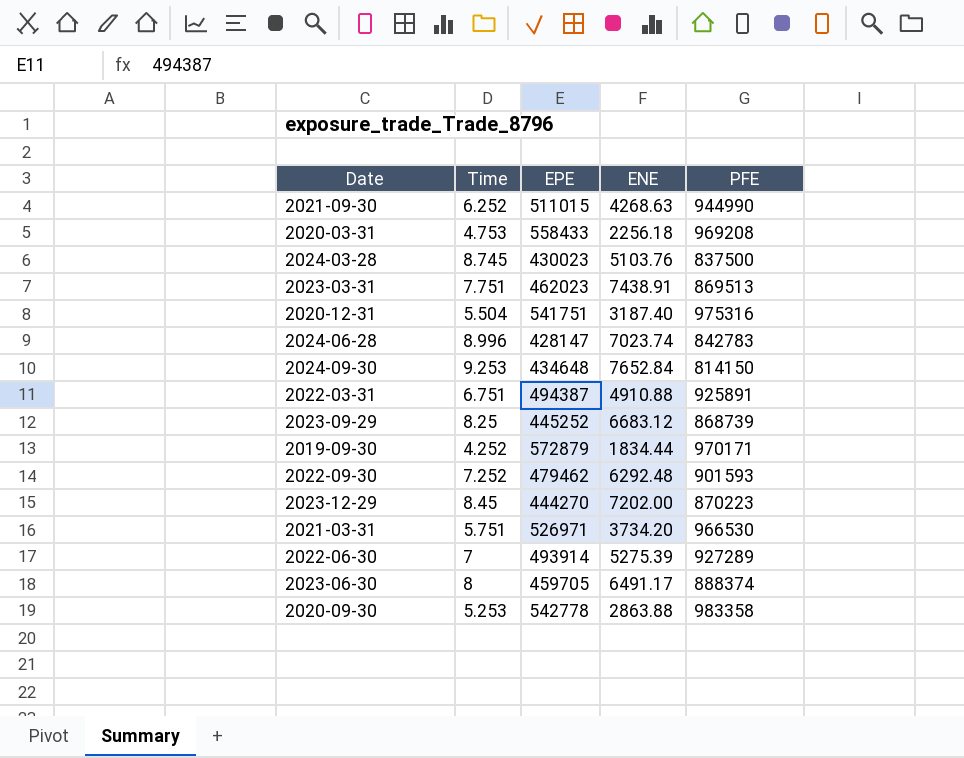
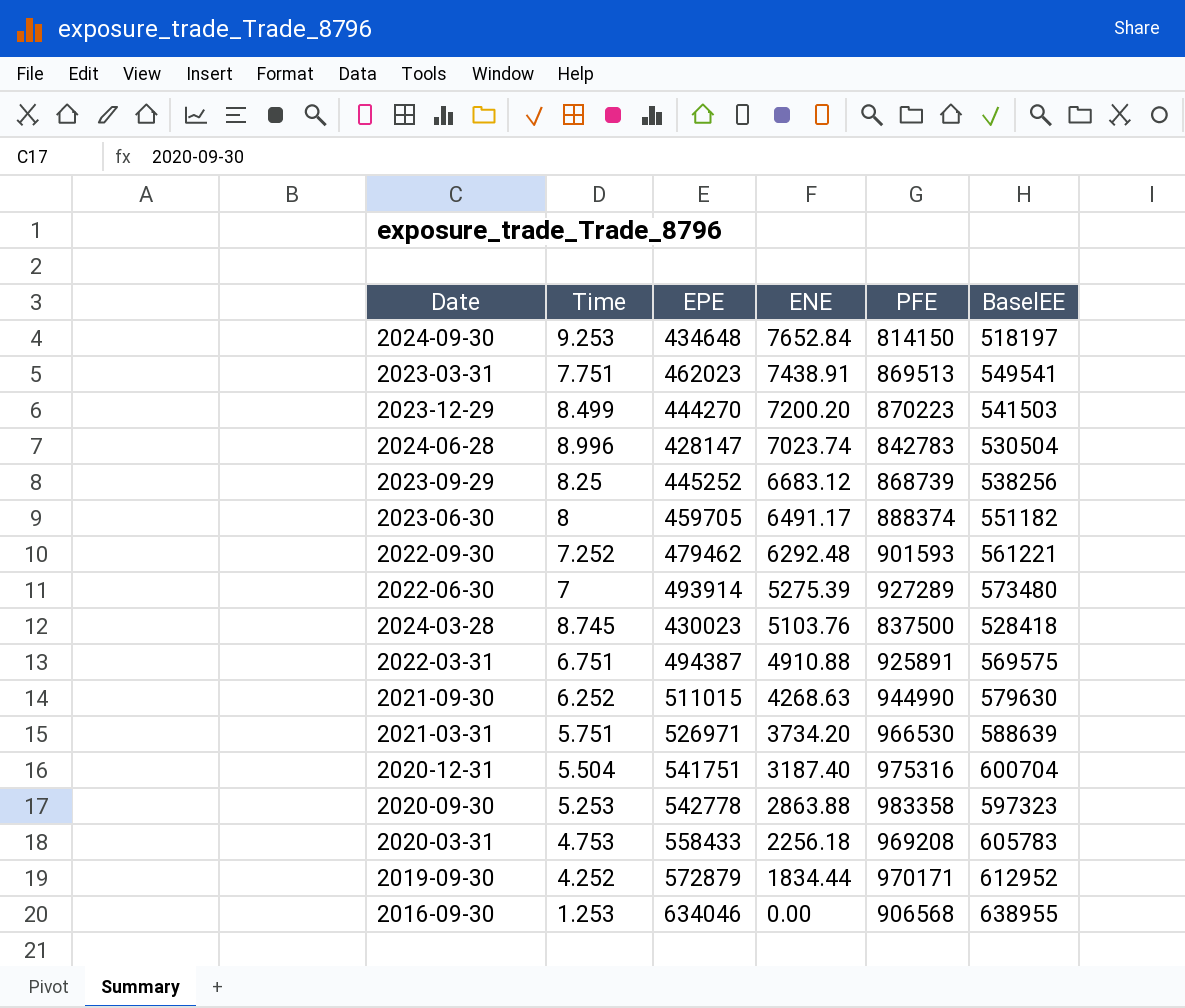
row order: none -> ENE descending
column BaselEE | position: none -> 6
2023-12-29 | Time: 8.45 -> 8.499
2023-12-29 | ENE: 7202.00 -> 7200.20
row 2016-09-30: none -> 1.253 | 634046 | 0.00 | 906568 | 638955

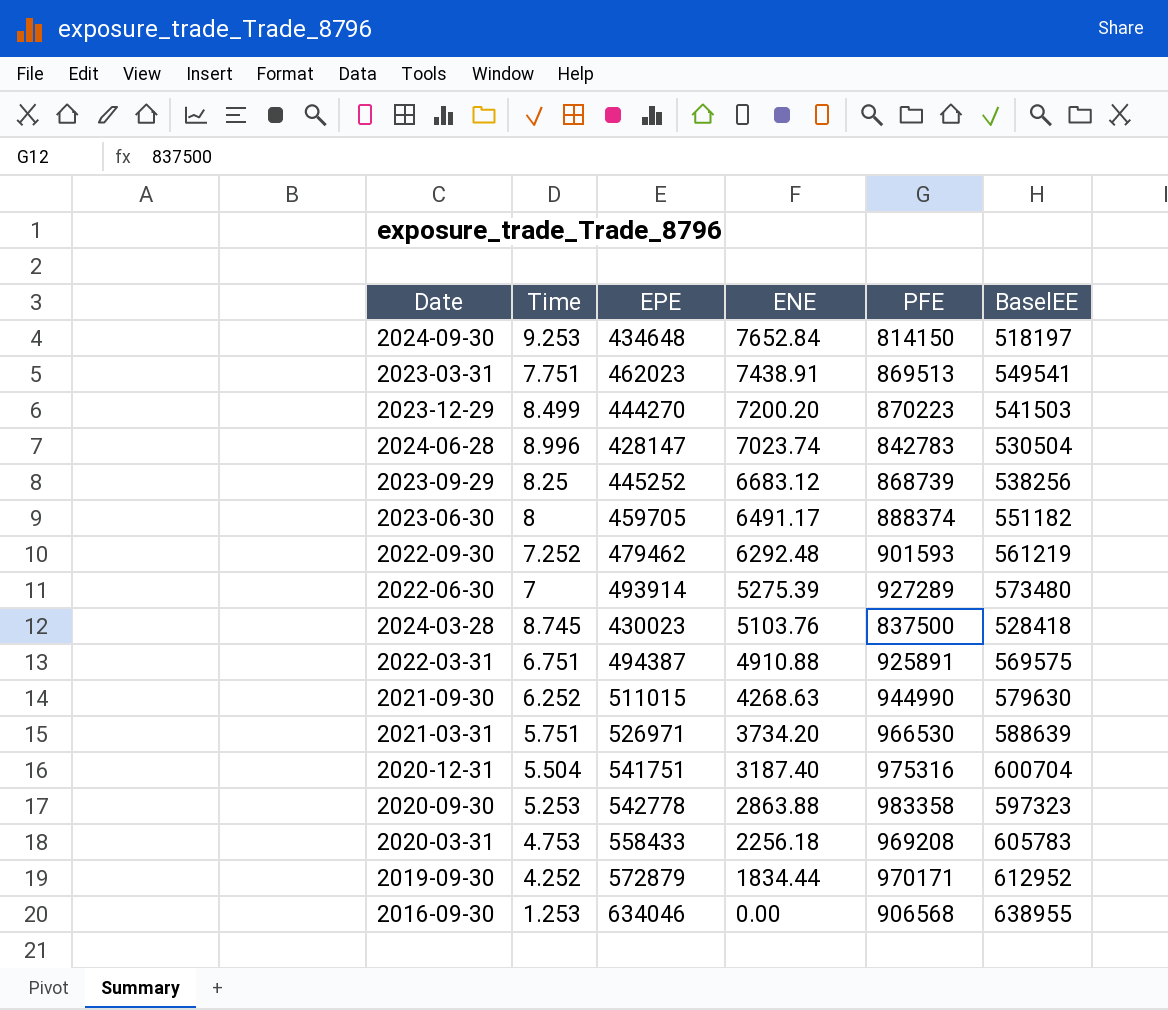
2022-09-30 | BaselEE: 561221 -> 561219

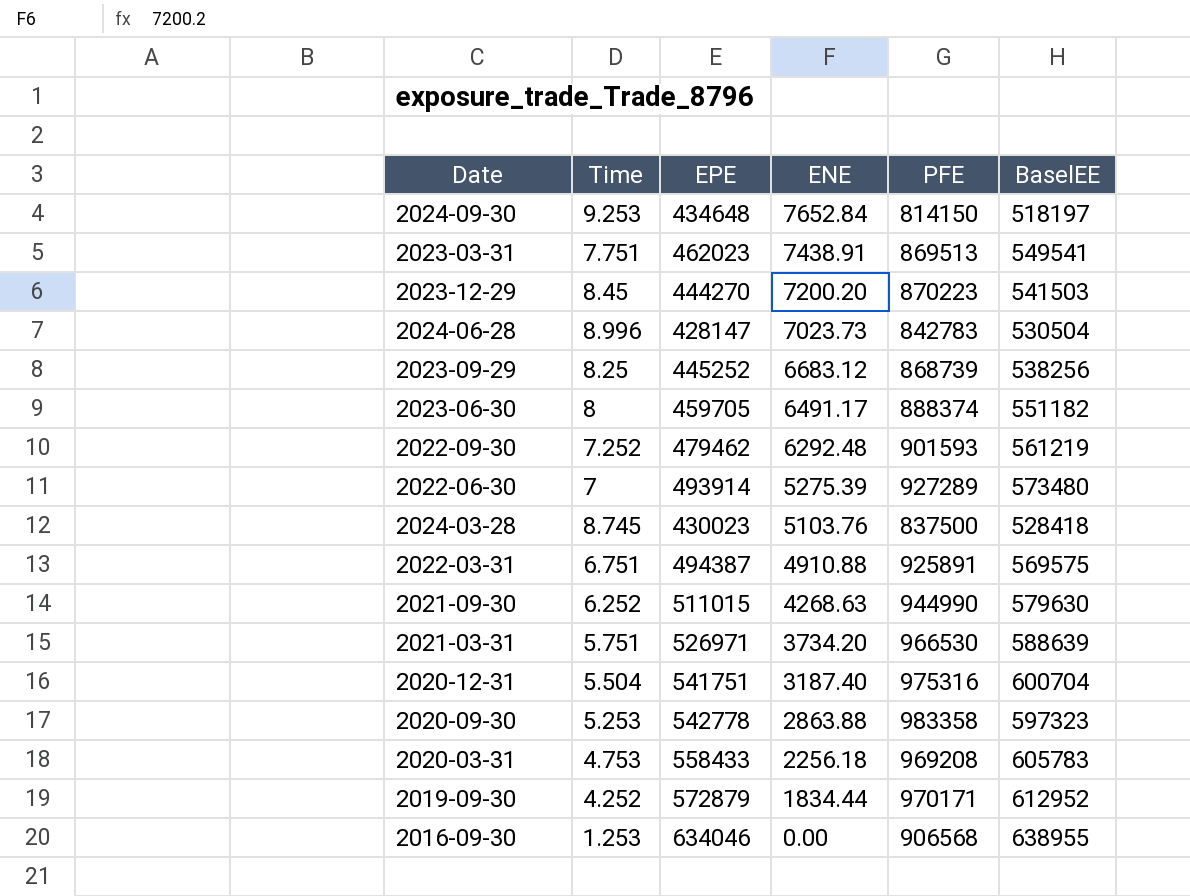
2023-12-29 | Time: 8.499 -> 8.45
2024-06-28 | ENE: 7023.74 -> 7023.73

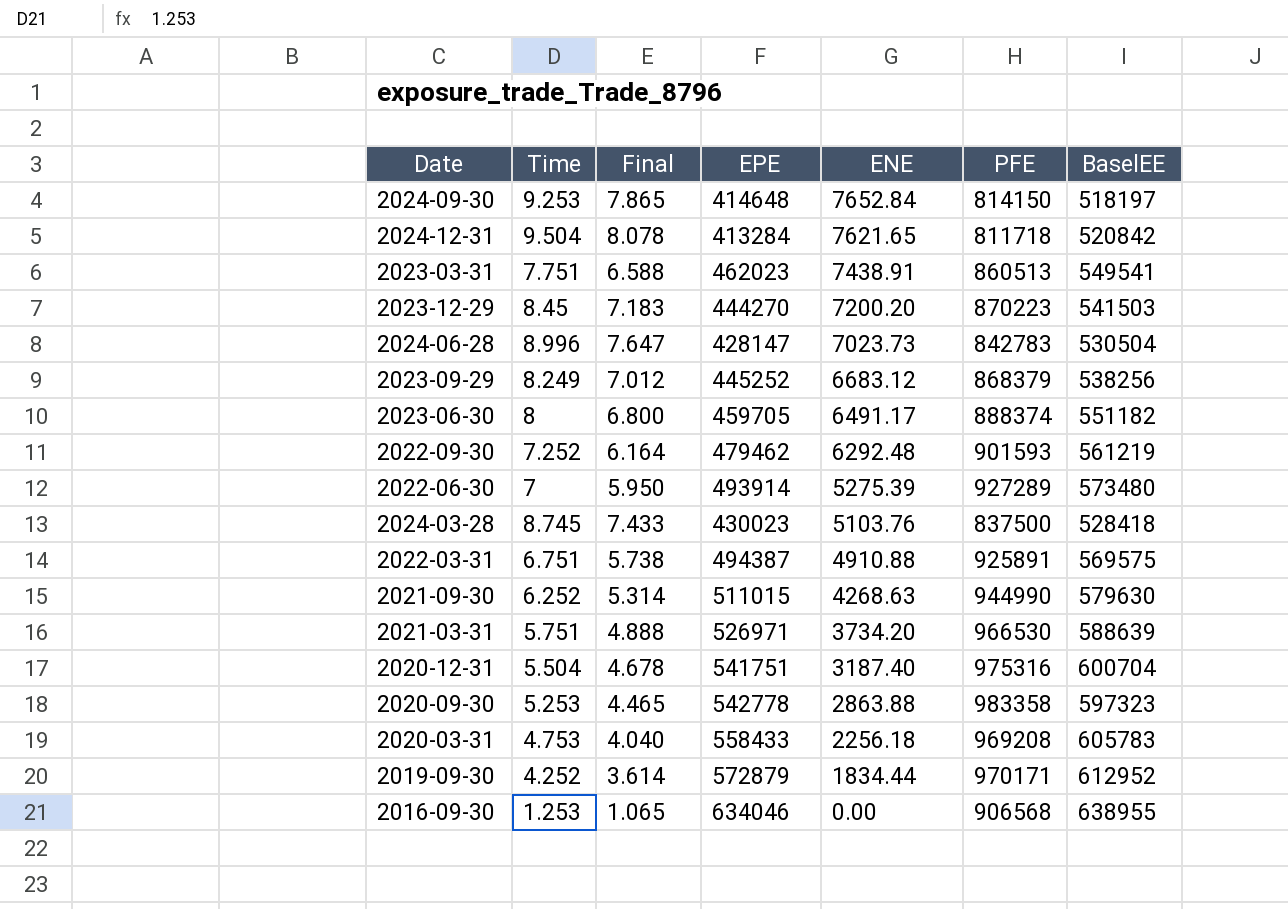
column Final | formula: none -> [Time] * 0.85
2024-09-30 | EPE: 434648 -> 414648
row 2024-12-31: none -> 9.504 | 8.078 | 413284 | 7621.65 | 811718 | 520842
2023-03-31 | PFE: 869513 -> 860513
2023-09-29 | Time: 8.25 -> 8.249
2023-09-29 | PFE: 868739 -> 868379

